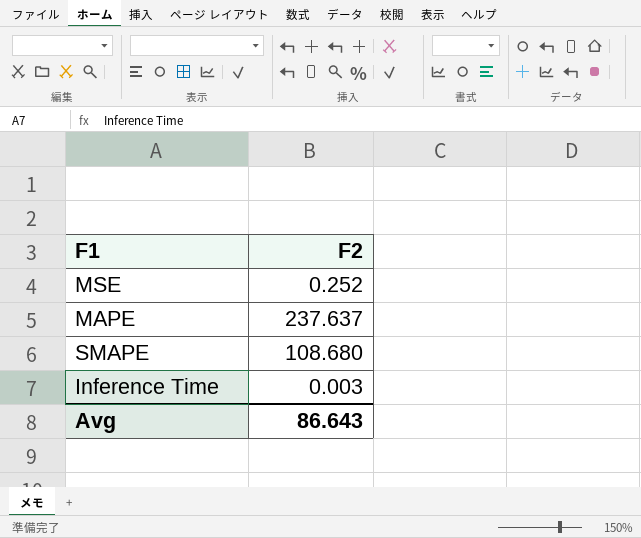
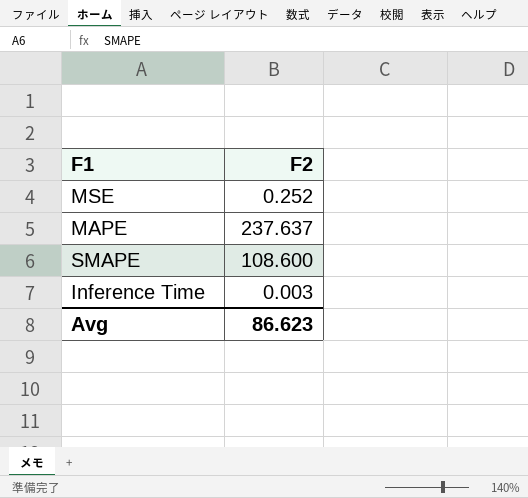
SMAPE | F2: 108.680 -> 108.600
Avg | F2: 86.643 -> 86.623

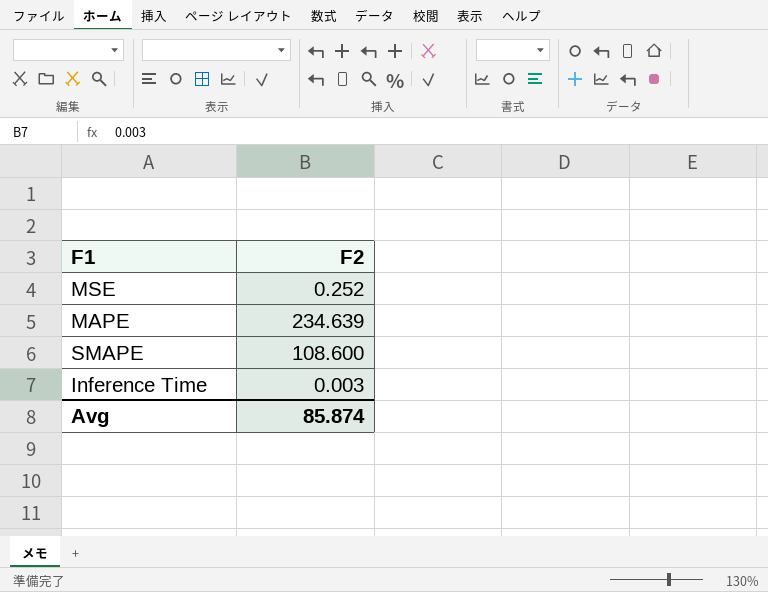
MAPE | F2: 237.637 -> 234.639
Avg | F2: 86.623 -> 85.874

